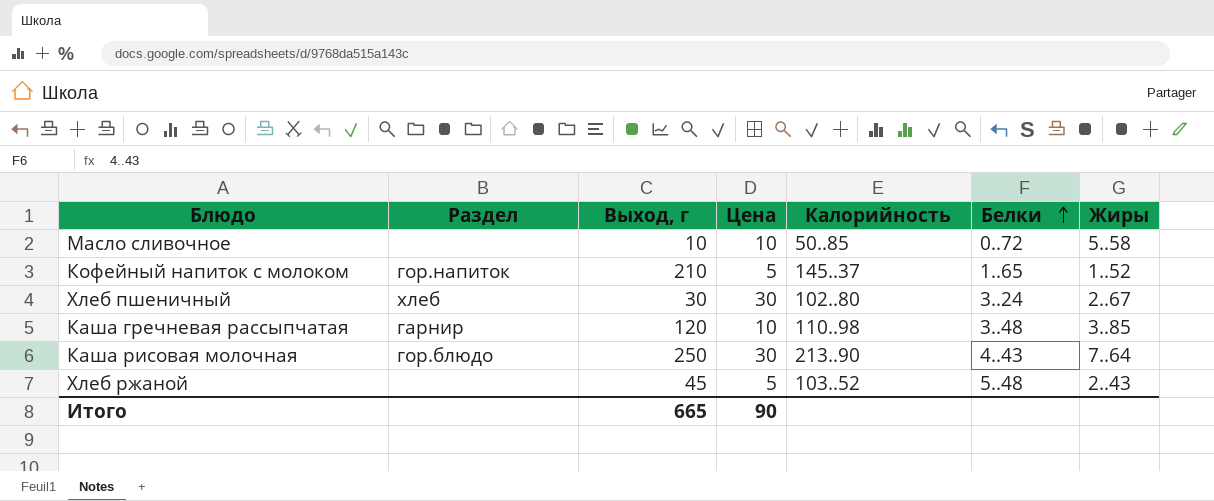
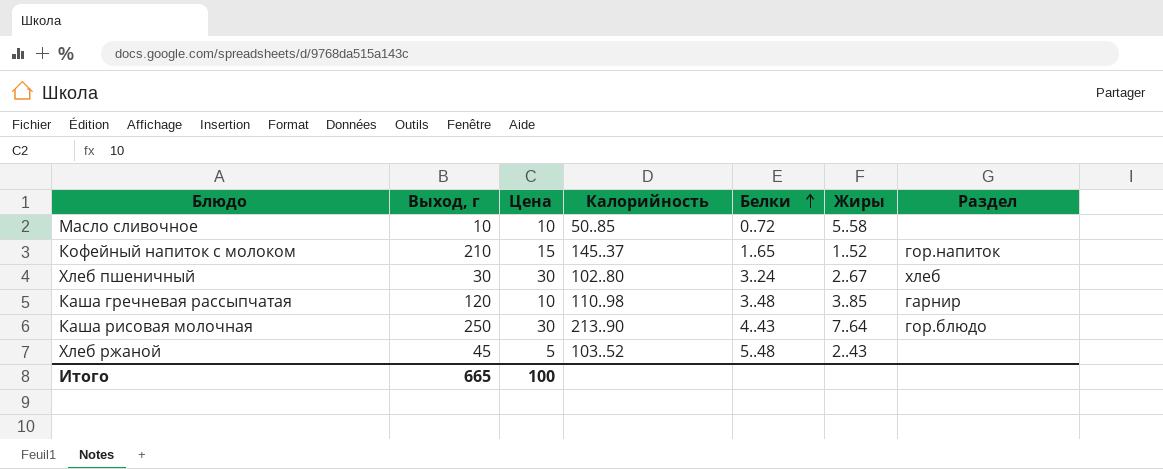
column Раздел | position: 2 -> 7
Кофейный напиток с молоком | Цена: 5 -> 15
Итого | Цена: 90 -> 100

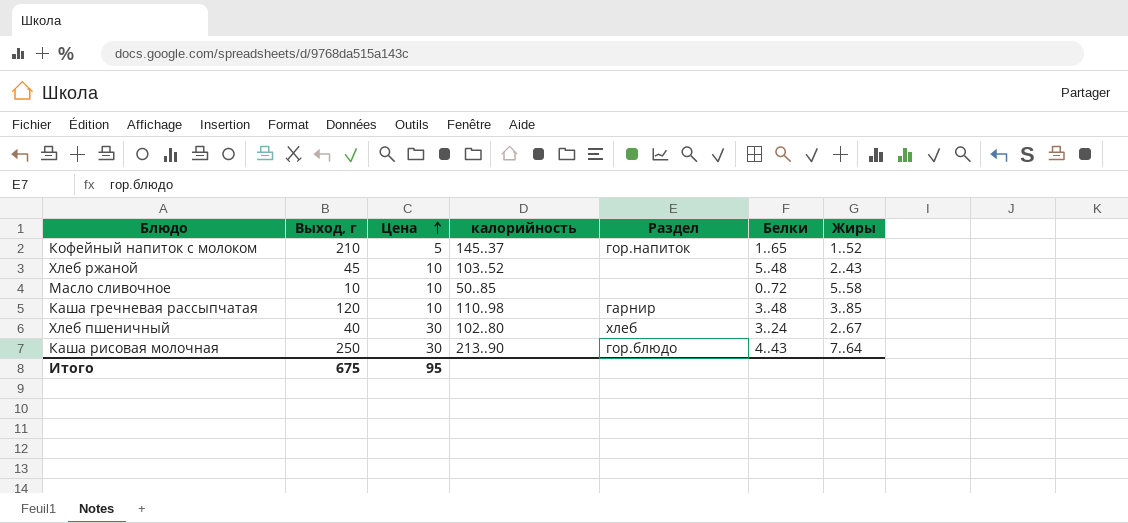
row order: Белки ascending -> Цена ascending
column name: Калорийность -> калорийность
column Раздел | position: 7 -> 5
Кофейный напиток с молоком | Цена: 15 -> 5
Хлеб ржаной | Цена: 5 -> 10
Хлеб пшеничный | Выход, г: 30 -> 40
Итого | Выход, г: 665 -> 675
Итого | Цена: 100 -> 95

